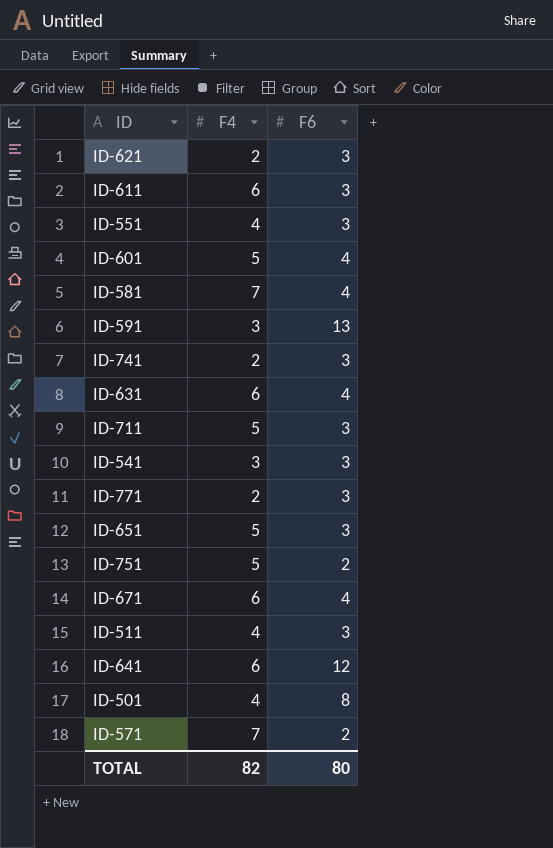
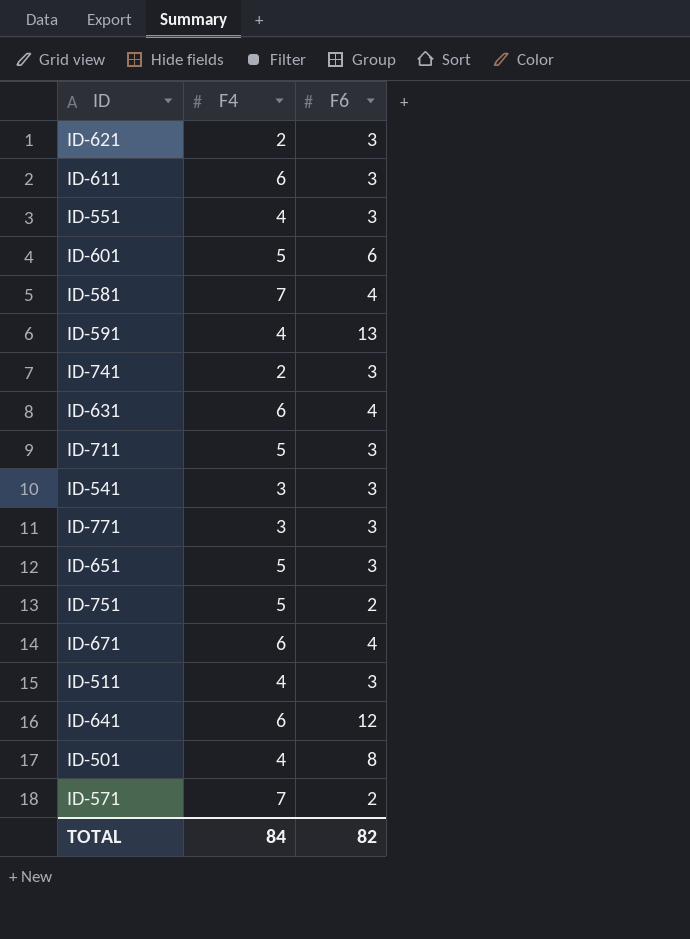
ID-601 | F6: 4 -> 6
ID-591 | F4: 3 -> 4
ID-771 | F4: 2 -> 3
TOTAL | F4: 82 -> 84
TOTAL | F6: 80 -> 82

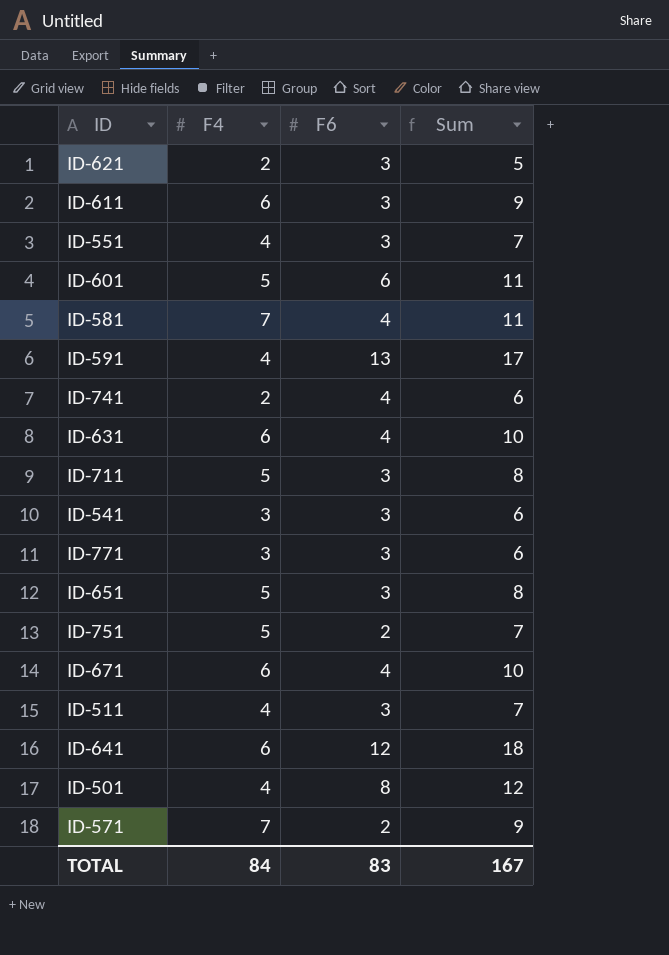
column Sum | formula: none -> [F4] + [F6]
ID-741 | F6: 3 -> 4
TOTAL | F6: 82 -> 83

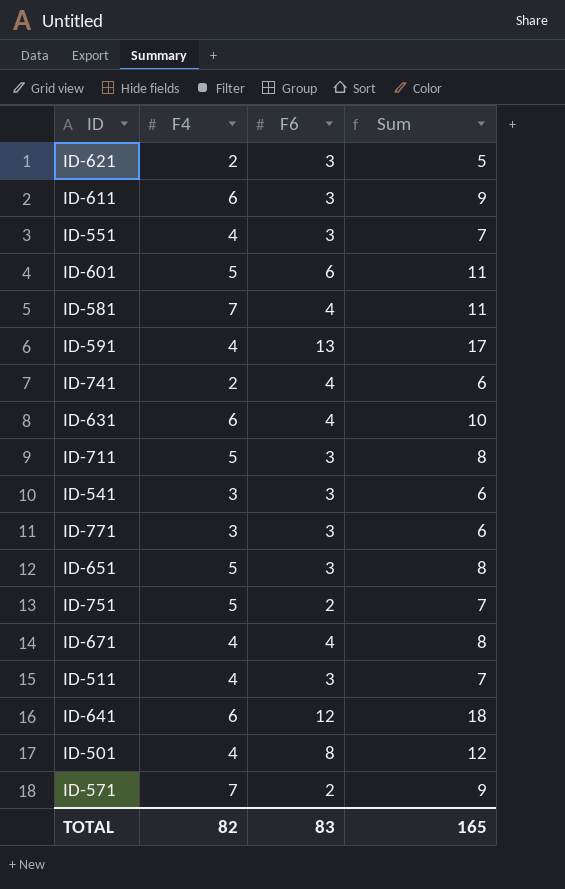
ID-671 | F4: 6 -> 4
ID-671 | Sum: 10 -> 8
TOTAL | F4: 84 -> 82
TOTAL | Sum: 167 -> 165

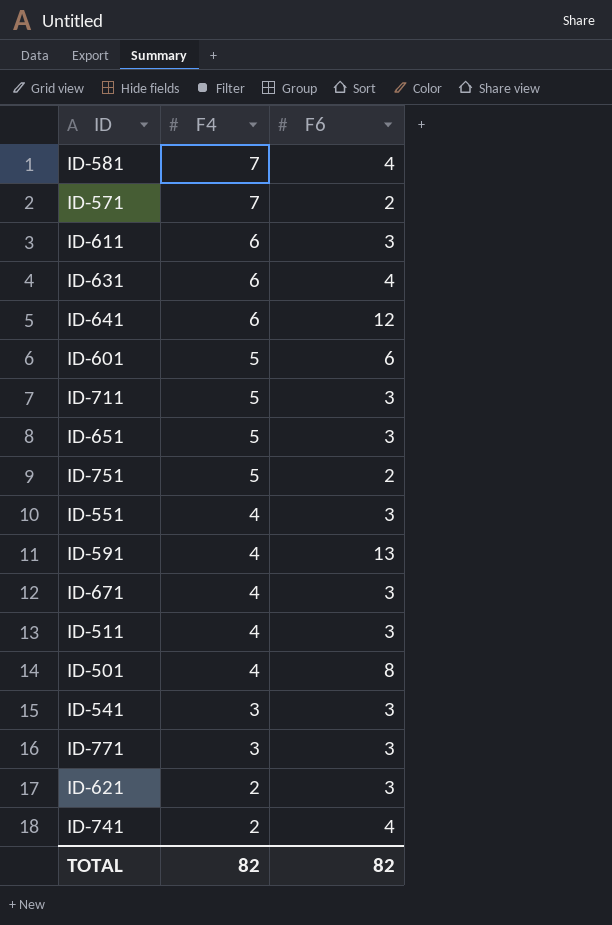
row order: none -> F4 descending
column Sum | formula: [F4] + [F6] -> none
ID-671 | F6: 4 -> 3
TOTAL | F6: 83 -> 82

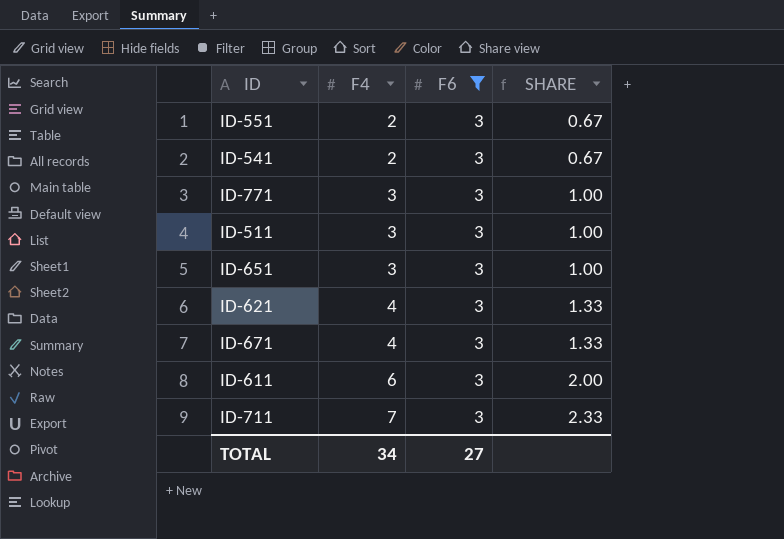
filter: none -> F6 = 3
row order: F4 descending -> F4 ascending
column SHARE | formula: none -> [F4] / [F6]
ID-551 | F4: 4 -> 2
ID-541 | F4: 3 -> 2
ID-511 | F4: 4 -> 3
ID-651 | F4: 5 -> 3
ID-621 | F4: 2 -> 4
ID-711 | F4: 5 -> 7
TOTAL | F4: 82 -> 34
TOTAL | F6: 82 -> 27

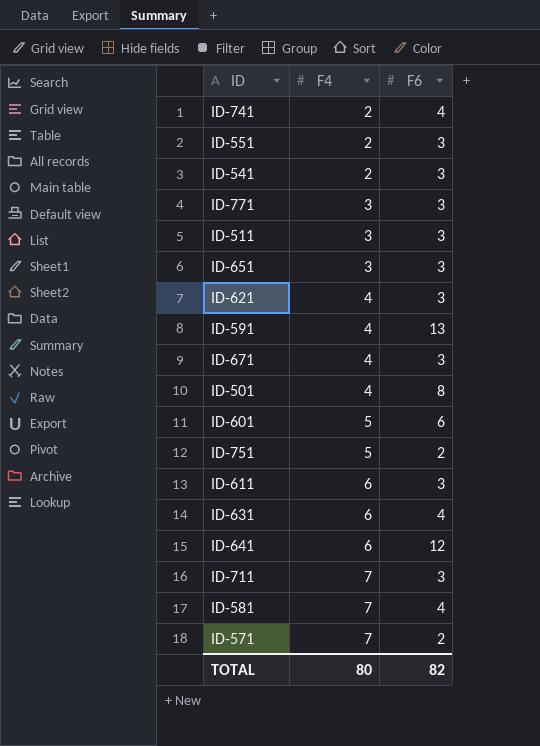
filter: F6 = 3 -> none
column SHARE | formula: [F4] / [F6] -> none
TOTAL | F4: 34 -> 80
TOTAL | F6: 27 -> 82

